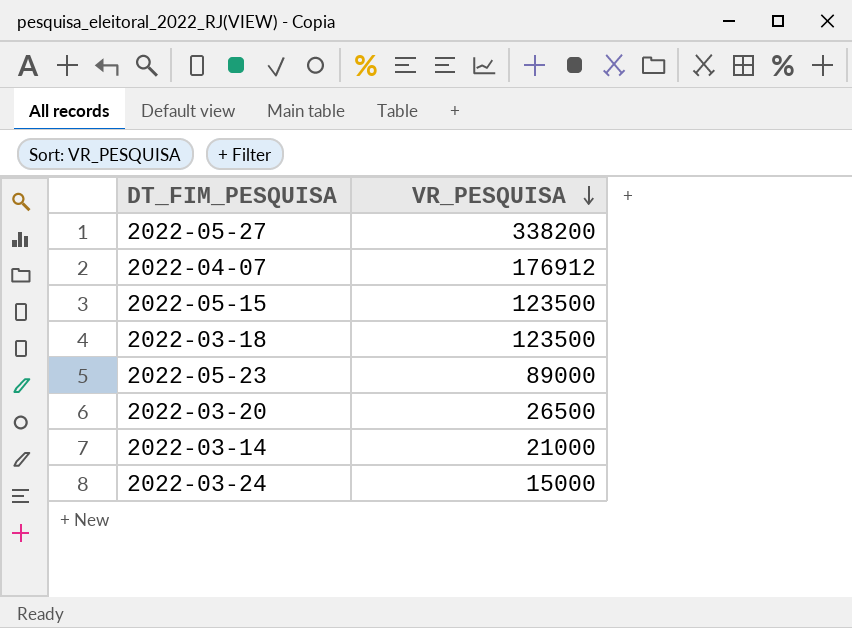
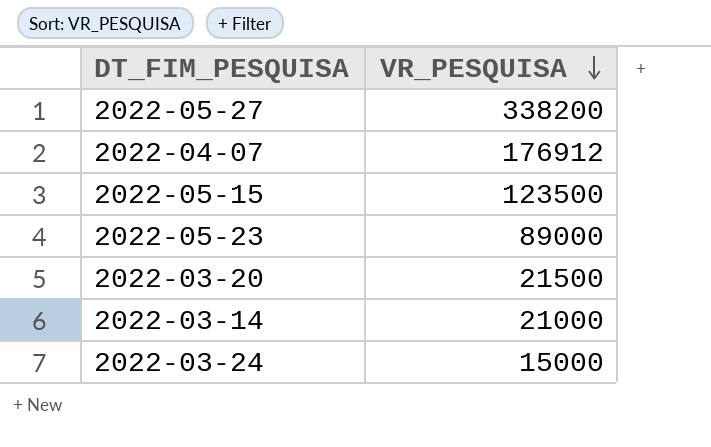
row 2022-03-18: 123500 -> none
2022-03-20 | VR_PESQUISA: 26500 -> 21500

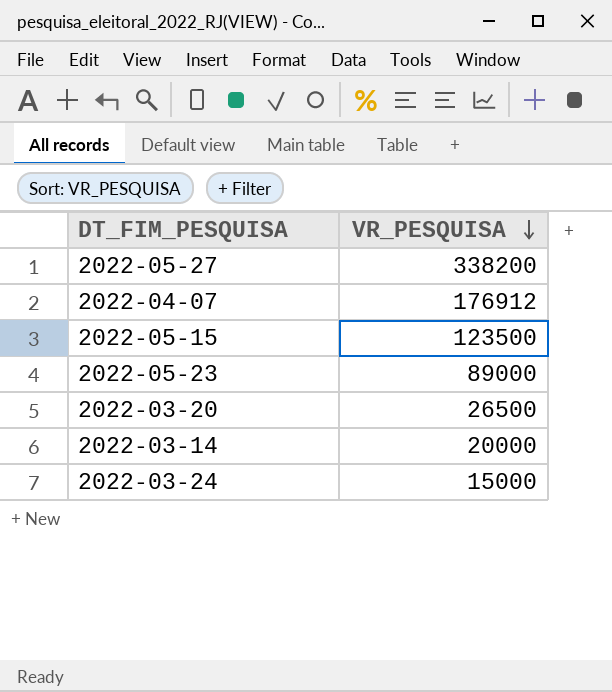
2022-03-20 | VR_PESQUISA: 21500 -> 26500
2022-03-14 | VR_PESQUISA: 21000 -> 20000

